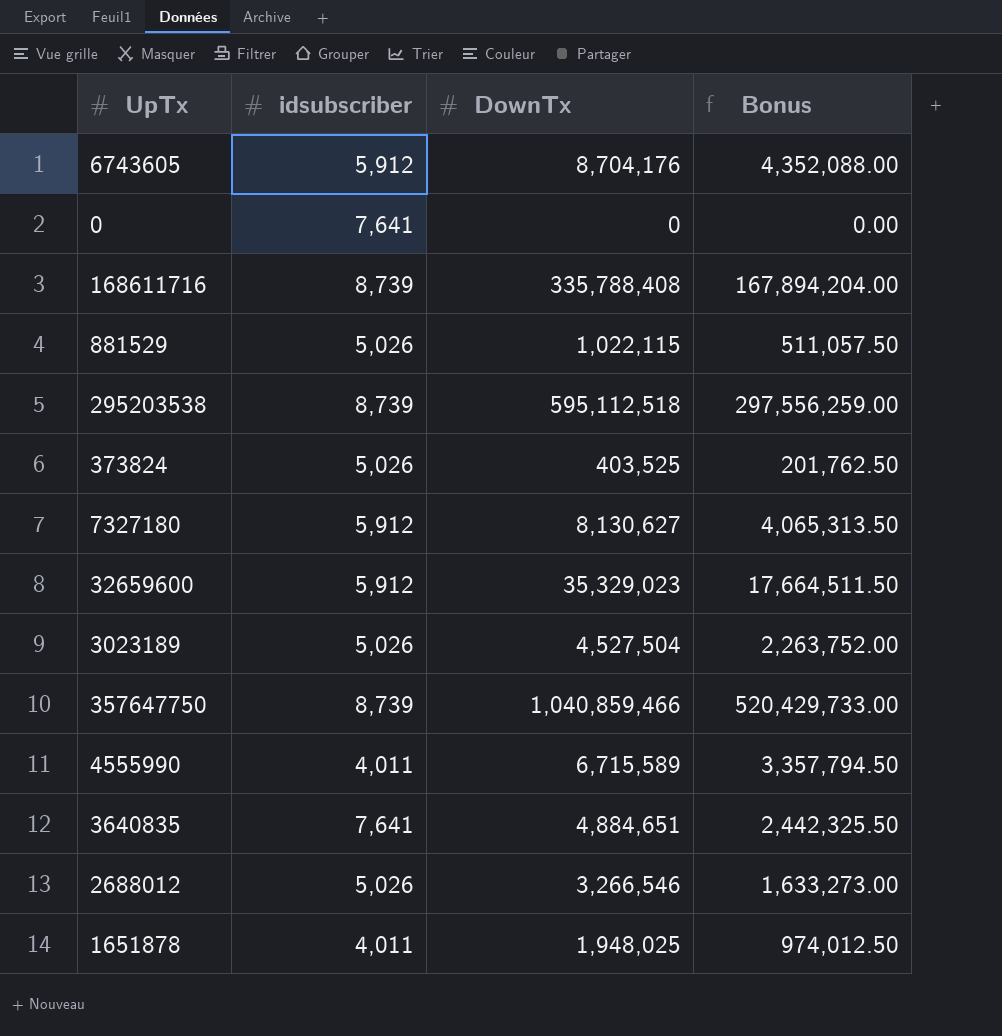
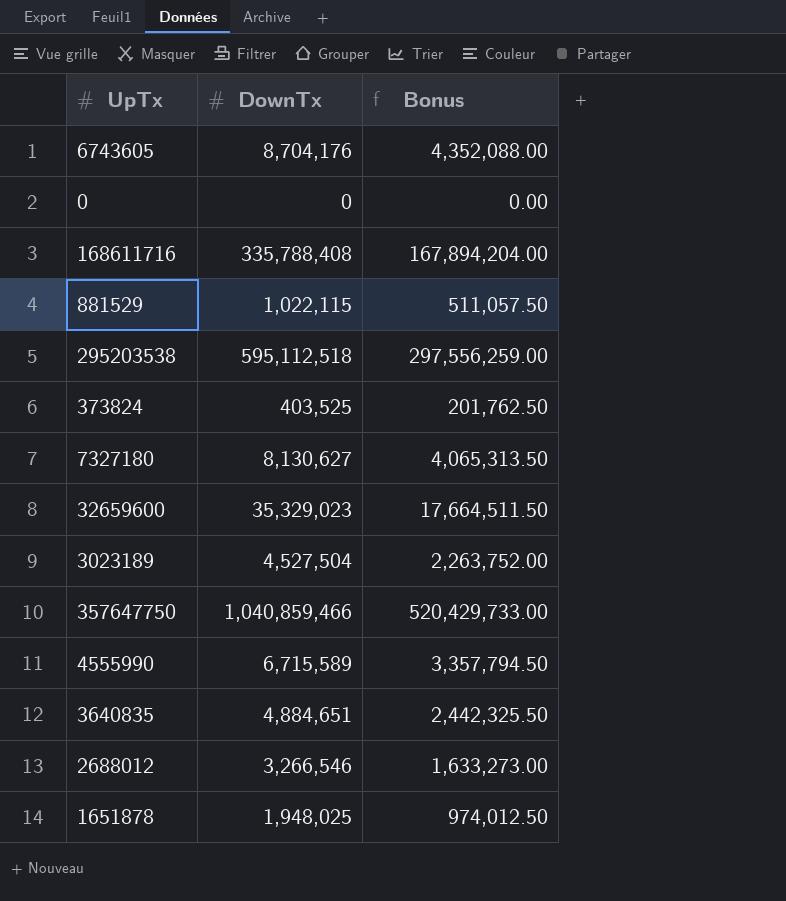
column idsubscriber | position: 2 -> none

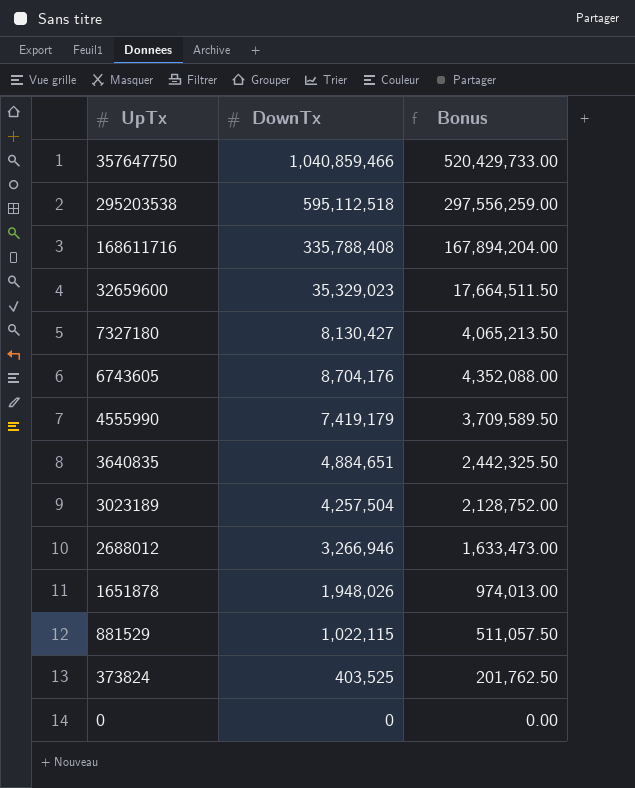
row order: none -> UpTx descending
7327180 | DownTx: 8,130,627 -> 8,130,427
7327180 | Bonus: 4,065,313.50 -> 4,065,213.50
4555990 | DownTx: 6,715,589 -> 7,419,179
4555990 | Bonus: 3,357,794.50 -> 3,709,589.50
3023189 | DownTx: 4,527,504 -> 4,257,504
3023189 | Bonus: 2,263,752.00 -> 2,128,752.00
2688012 | DownTx: 3,266,546 -> 3,266,946
2688012 | Bonus: 1,633,273.00 -> 1,633,473.00
1651878 | DownTx: 1,948,025 -> 1,948,026
1651878 | Bonus: 974,012.50 -> 974,013.00

